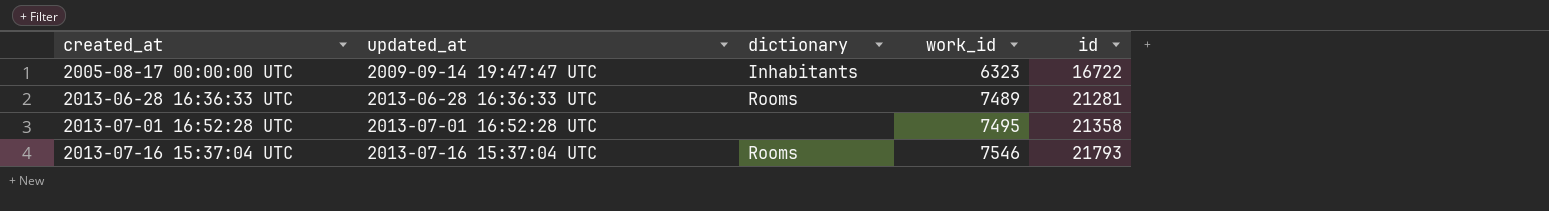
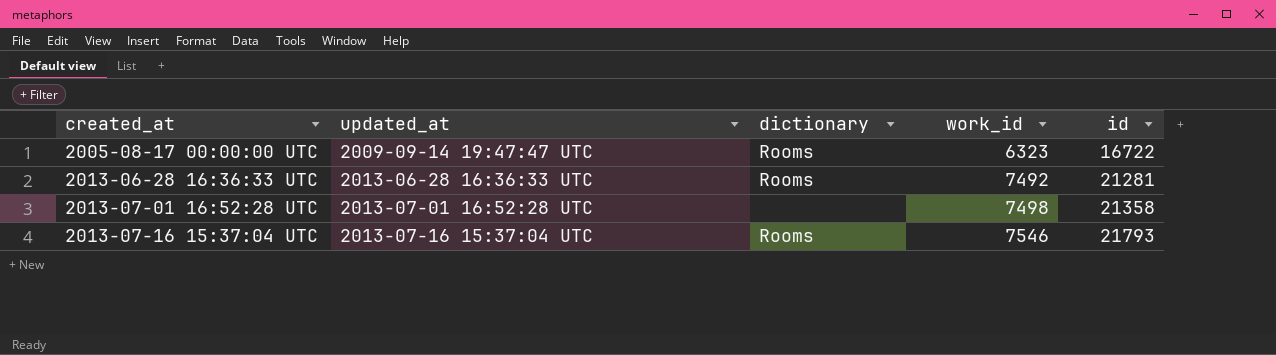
2005-08-17 00:00:00 UTC | dictionary: Inhabitants -> Rooms
2013-06-28 16:36:33 UTC | work_id: 7489 -> 7492
2013-07-01 16:52:28 UTC | work_id: 7495 -> 7498

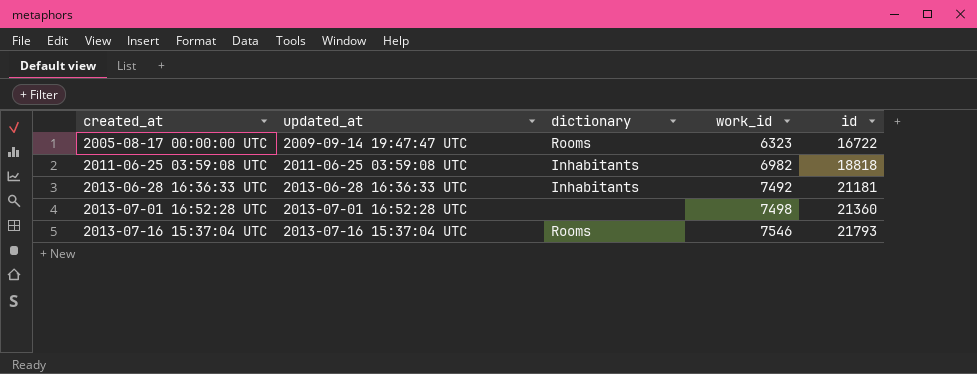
row 2011-06-25 03:59:08 UTC: none -> 2011-06-25 03:59:08 UTC | Inhabitants | 6982 | 18818
2013-06-28 16:36:33 UTC | dictionary: Rooms -> Inhabitants
2013-06-28 16:36:33 UTC | id: 21281 -> 21181
2013-07-01 16:52:28 UTC | id: 21358 -> 21360

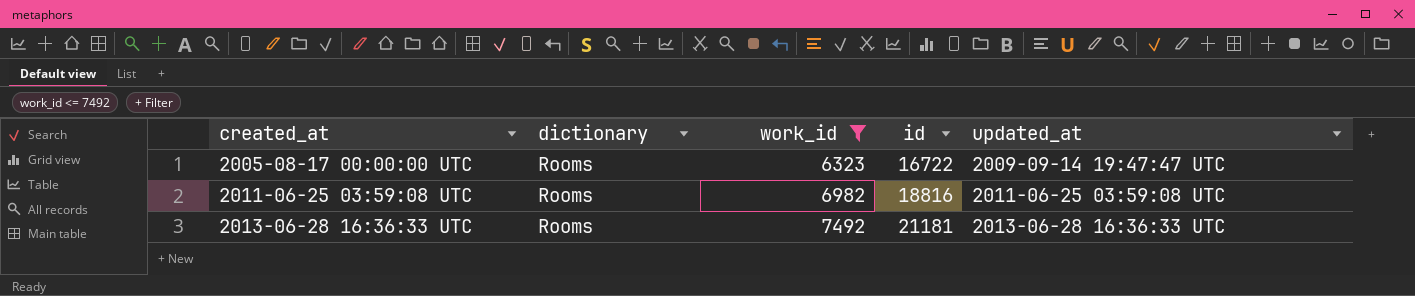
filter: none -> work_id <= 7492
column updated_at | position: 2 -> 5
2011-06-25 03:59:08 UTC | dictionary: Inhabitants -> Rooms
2011-06-25 03:59:08 UTC | id: 18818 -> 18816
2013-06-28 16:36:33 UTC | dictionary: Inhabitants -> Rooms

